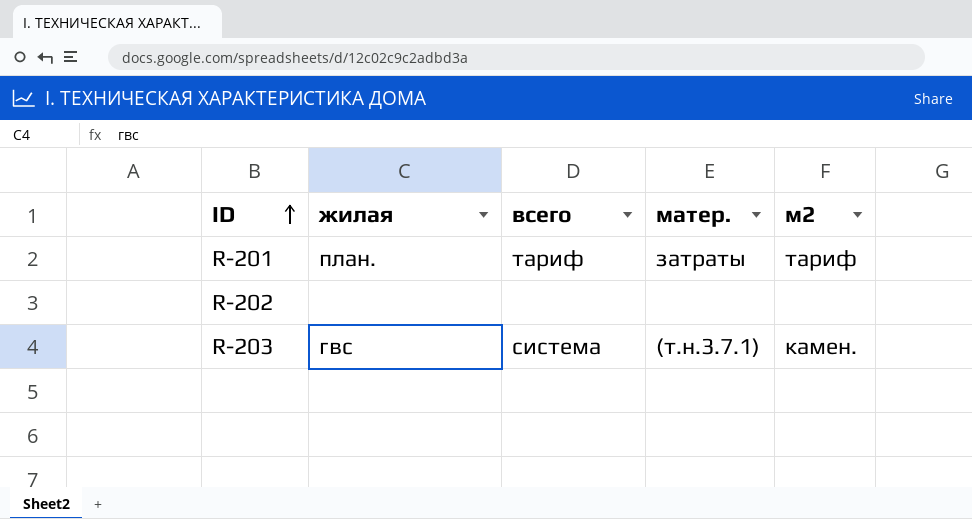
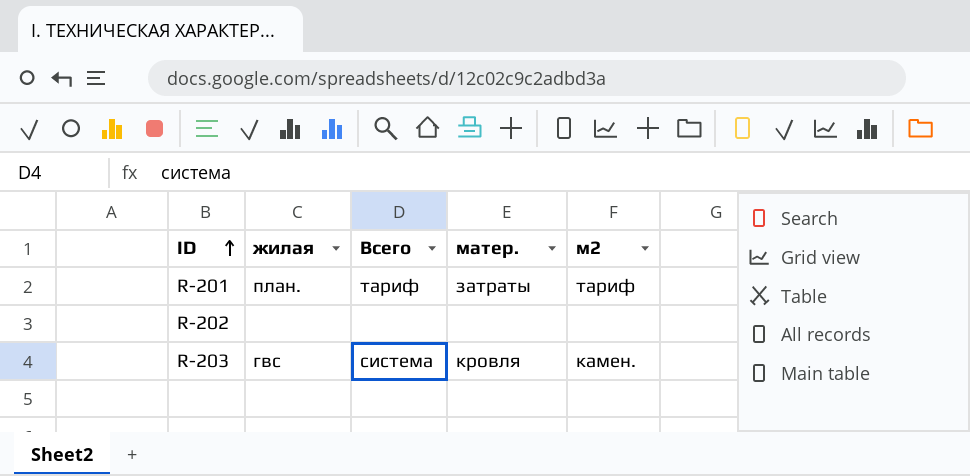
column name: всего -> Всего
R-203 | матер.: (т.н.3.7.1) -> кровля

